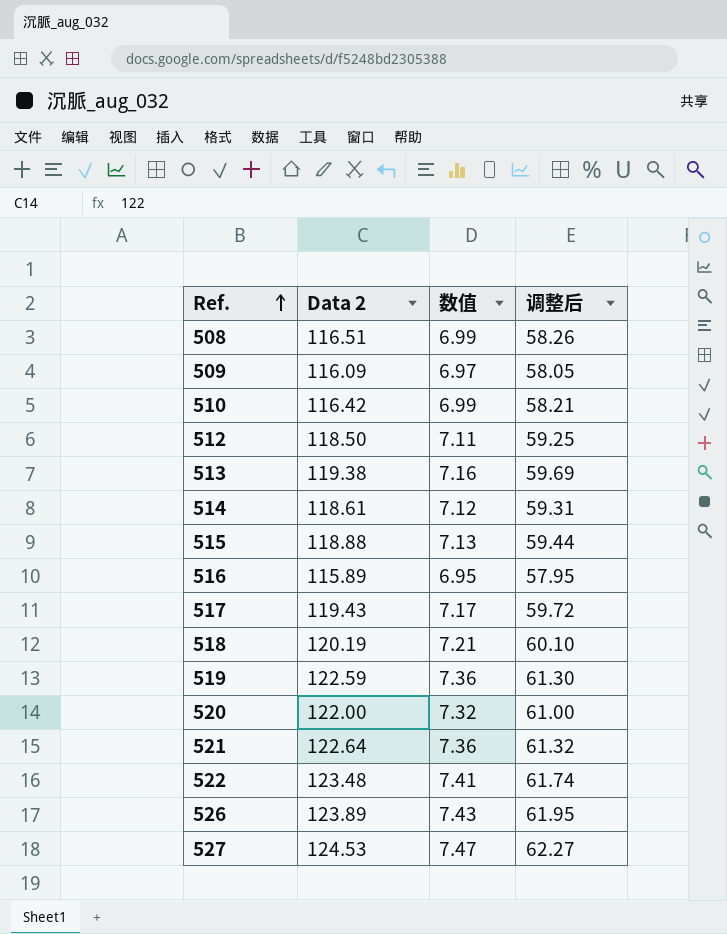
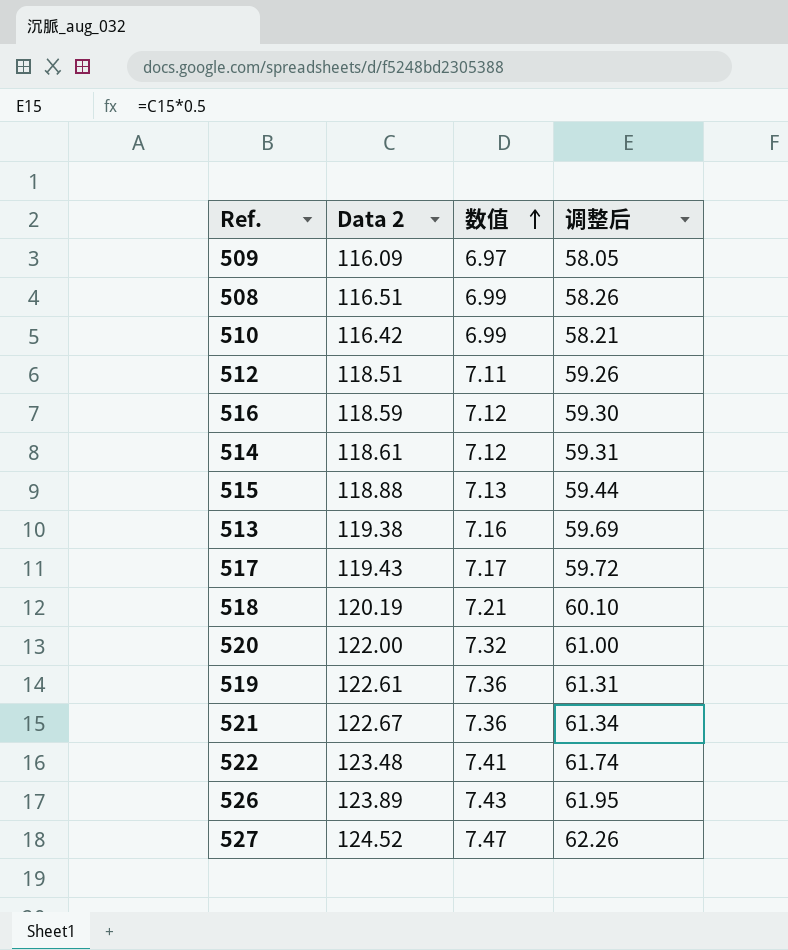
row order: Ref. ascending -> 数值 ascending
512 | Data 2: 118.50 -> 118.51
512 | 调整后: 59.25 -> 59.26
516 | Data 2: 115.89 -> 118.59
516 | 数值: 6.95 -> 7.12
516 | 调整后: 57.95 -> 59.30
519 | Data 2: 122.59 -> 122.61
519 | 调整后: 61.30 -> 61.31
521 | Data 2: 122.64 -> 122.67
521 | 调整后: 61.32 -> 61.34
527 | Data 2: 124.53 -> 124.52
527 | 调整后: 62.27 -> 62.26

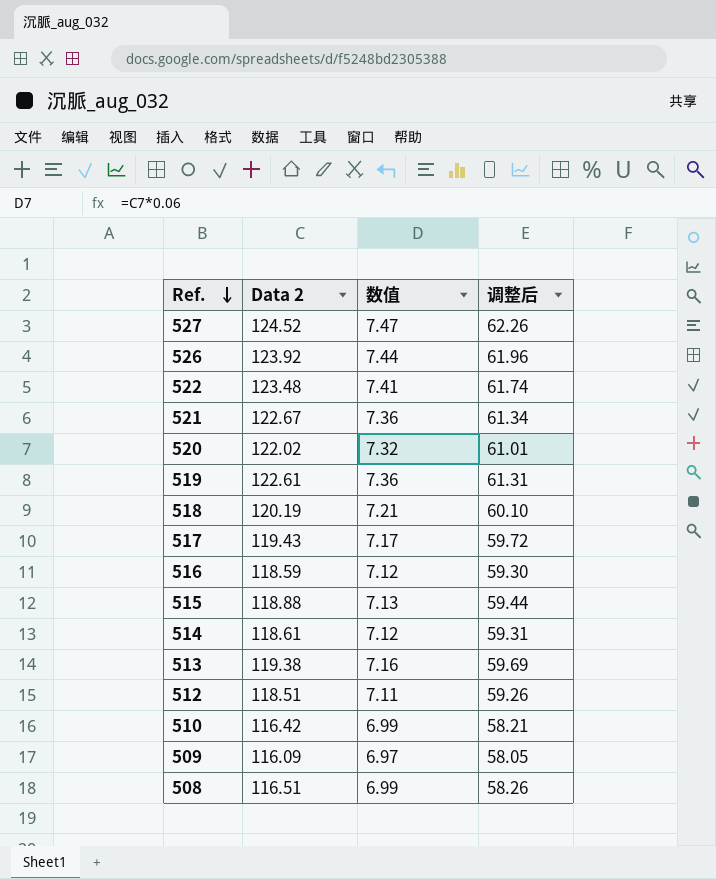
row order: 数值 ascending -> Ref. descending
526 | Data 2: 123.89 -> 123.92
526 | 数值: 7.43 -> 7.44
526 | 调整后: 61.95 -> 61.96
520 | Data 2: 122.00 -> 122.02
520 | 调整后: 61.00 -> 61.01

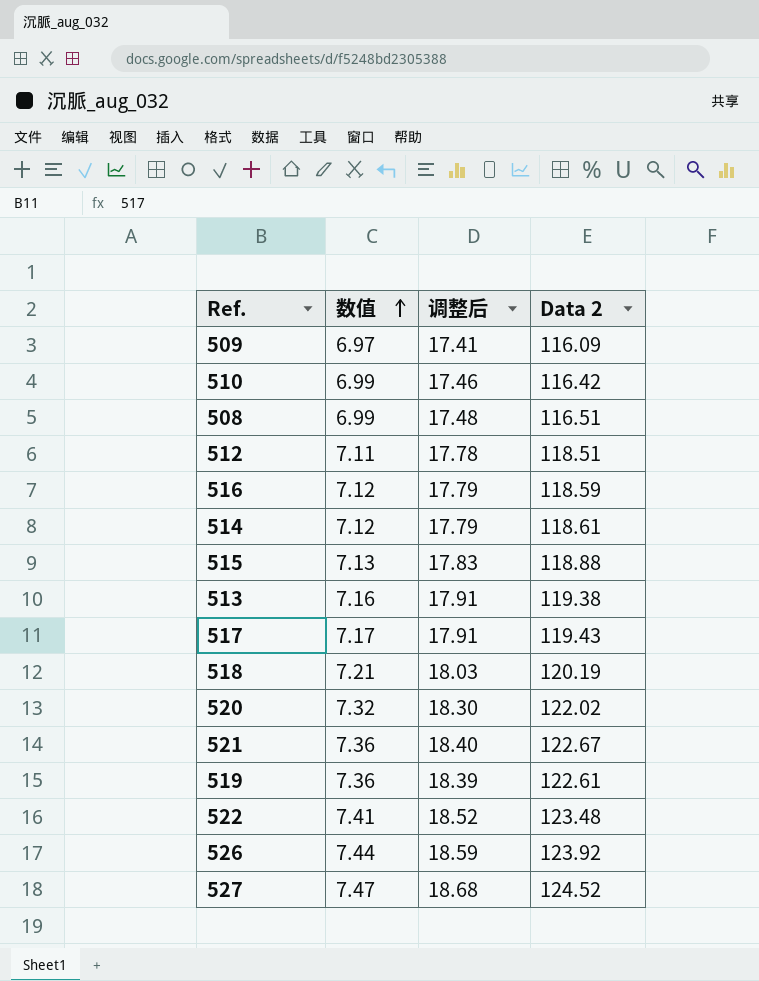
row order: Ref. descending -> 数值 ascending
column 调整后 | formula: [Data 2] * 0.5 -> [Data 2] * 0.15
column Data 2 | position: 2 -> 4

